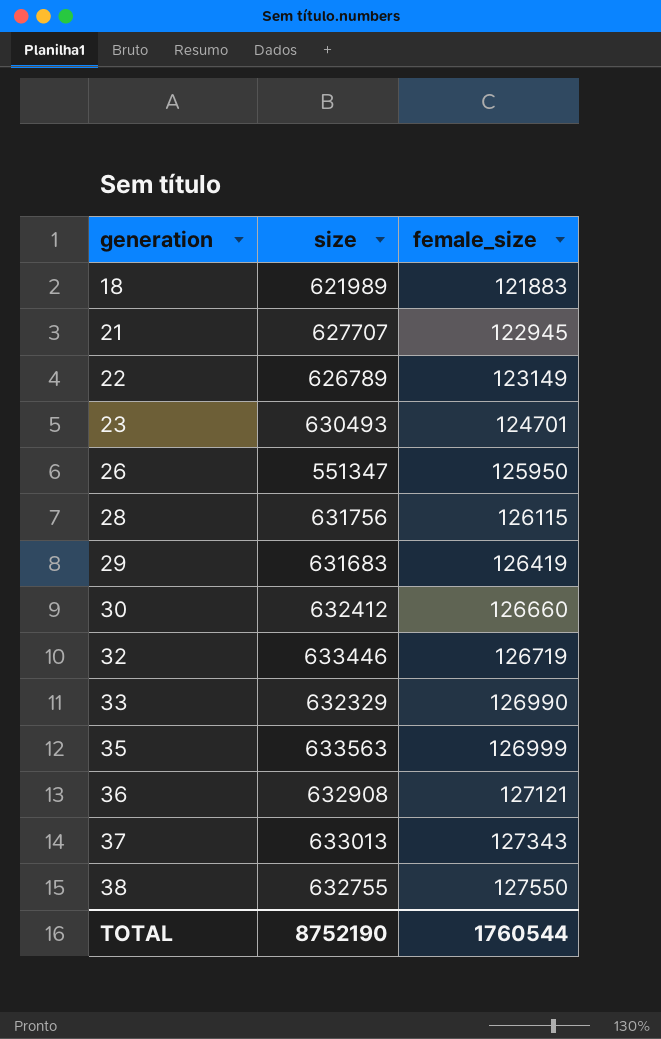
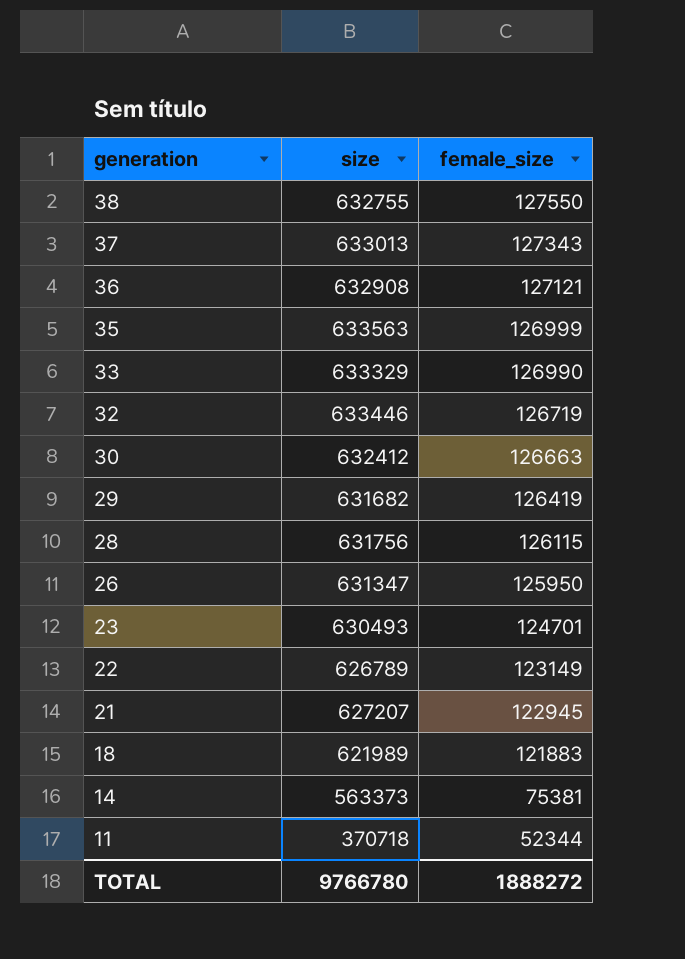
row order: generation ascending -> generation descending
33 | size: 632329 -> 633329
30 | female_size: 126660 -> 126663
29 | size: 631683 -> 631682
26 | size: 551347 -> 631347
21 | size: 627707 -> 627207
row 14: none -> 563373 | 75381
row 11: none -> 370718 | 52344
TOTAL | size: 8752190 -> 9766780
TOTAL | female_size: 1760544 -> 1888272

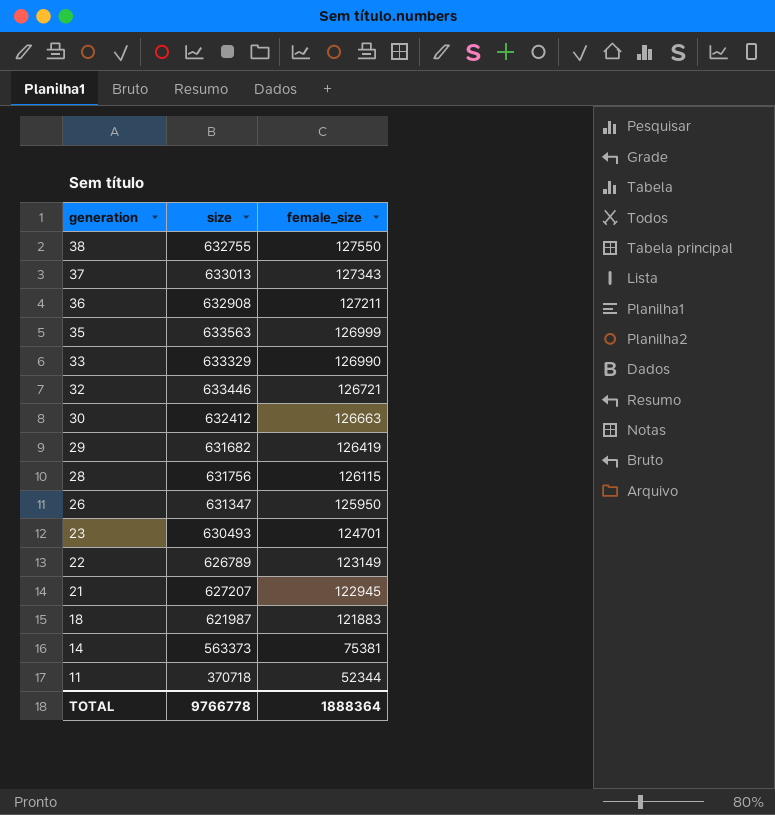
36 | female_size: 127121 -> 127211
32 | female_size: 126719 -> 126721
18 | size: 621989 -> 621987
TOTAL | size: 9766780 -> 9766778
TOTAL | female_size: 1888272 -> 1888364

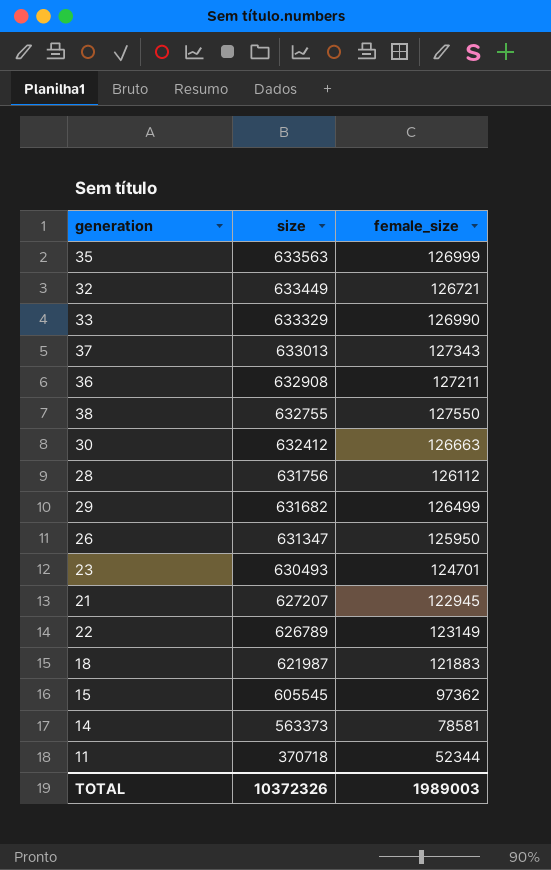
row order: generation descending -> size descending
32 | size: 633446 -> 633449
28 | female_size: 126115 -> 126112
29 | female_size: 126419 -> 126499
row 15: none -> 605545 | 97362
14 | female_size: 75381 -> 78581
TOTAL | size: 9766778 -> 10372326
TOTAL | female_size: 1888364 -> 1989003

